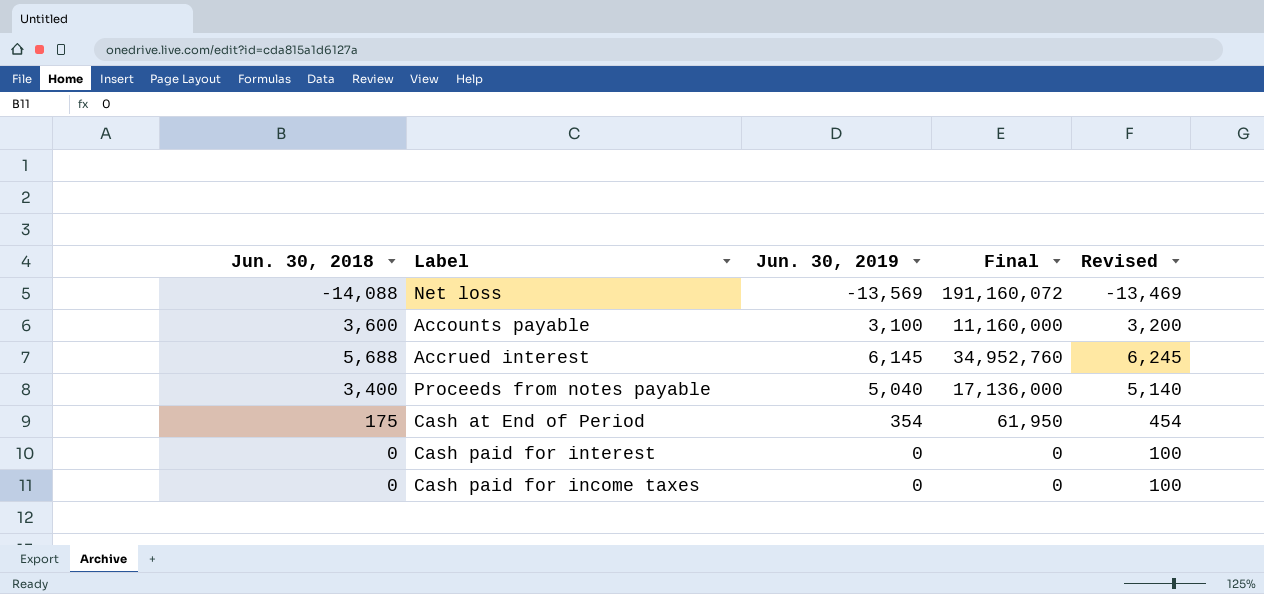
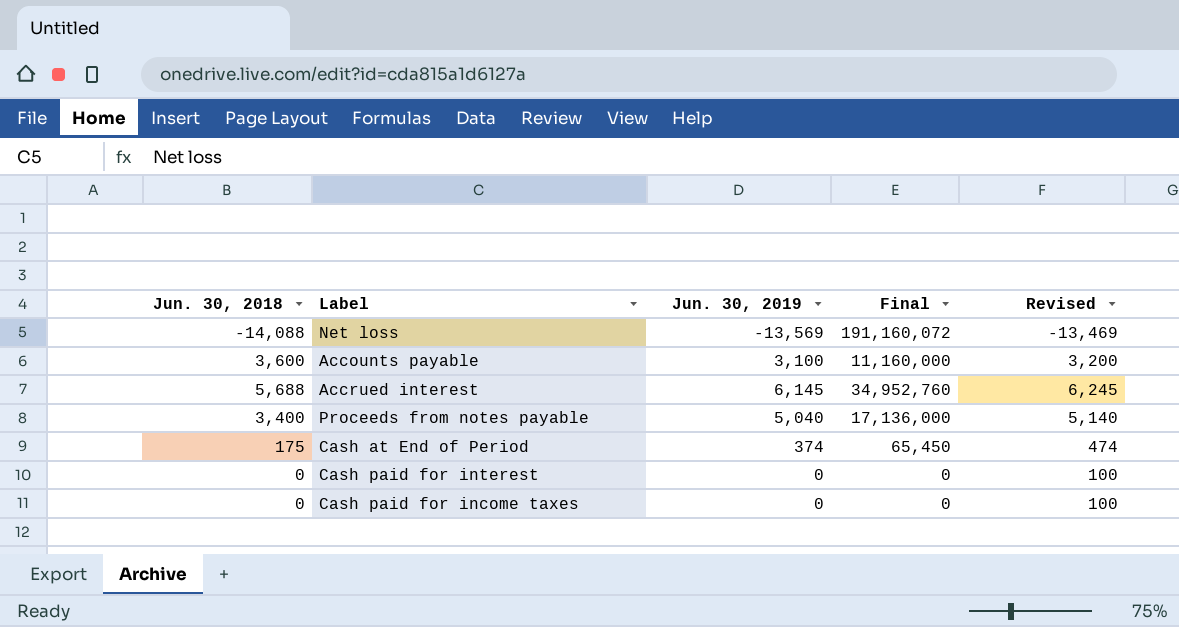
Cash at End of Period | Jun. 30, 2019: 354 -> 374
Cash at End of Period | Final: 61,950 -> 65,450
Cash at End of Period | Revised: 454 -> 474

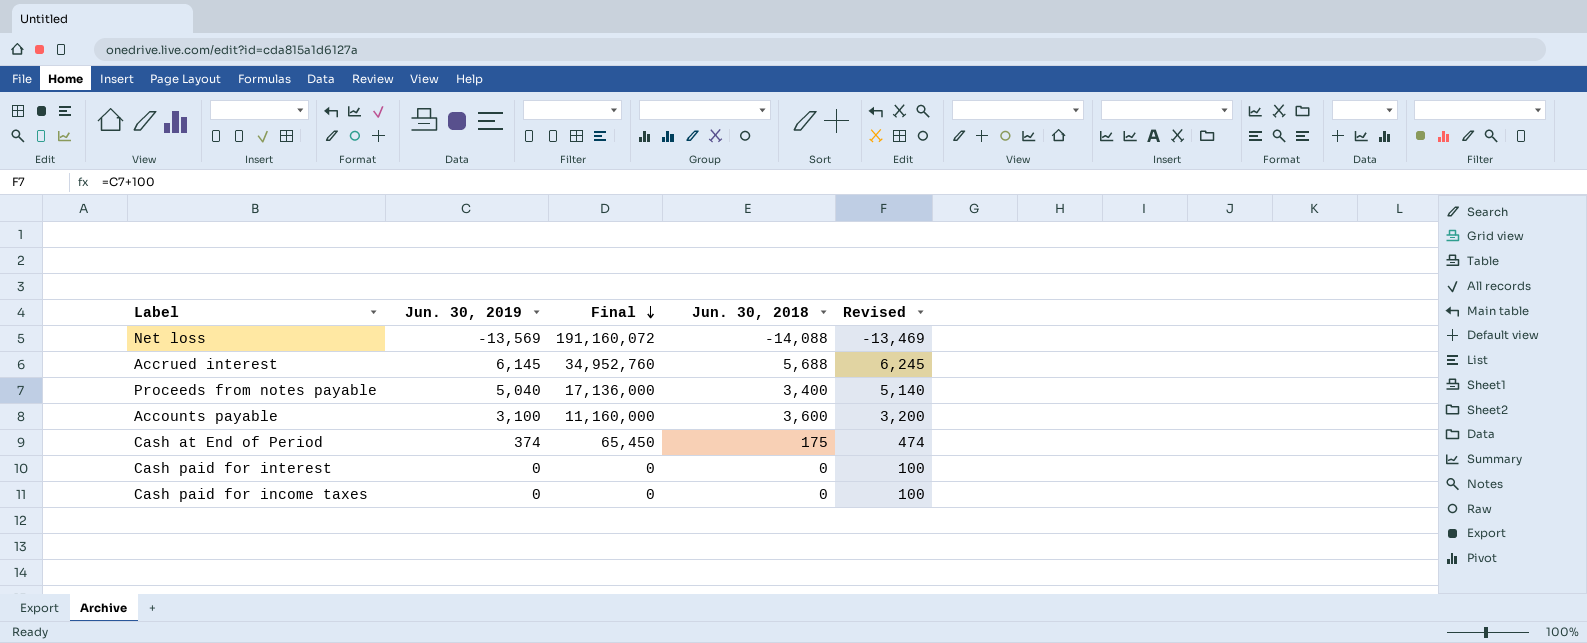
row order: none -> Final descending
column Jun. 30, 2018 | position: 1 -> 4

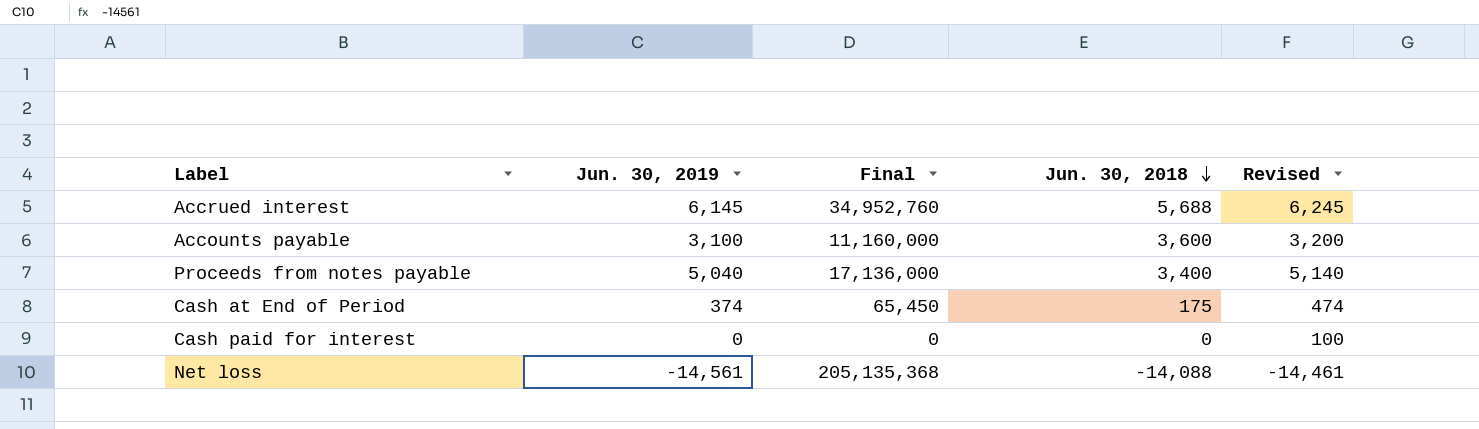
row order: Final descending -> Jun. 30, 2018 descending
row Cash paid for income taxes: 0 | 0 | 0 | 100 -> none
Net loss | Jun. 30, 2019: -13,569 -> -14,561
Net loss | Final: 191,160,072 -> 205,135,368
Net loss | Revised: -13,469 -> -14,461

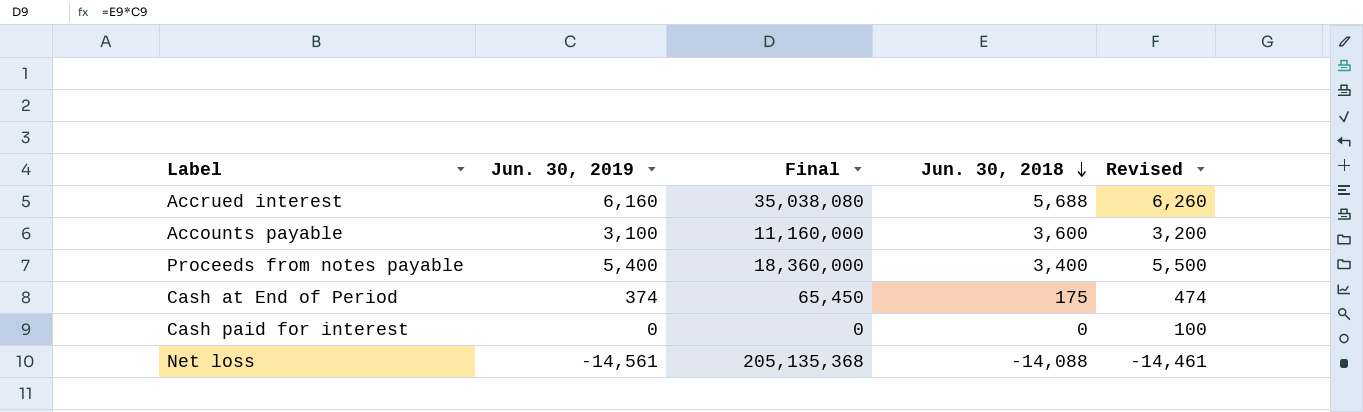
Accrued interest | Jun. 30, 2019: 6,145 -> 6,160
Accrued interest | Final: 34,952,760 -> 35,038,080
Accrued interest | Revised: 6,245 -> 6,260
Proceeds from notes payable | Jun. 30, 2019: 5,040 -> 5,400
Proceeds from notes payable | Final: 17,136,000 -> 18,360,000
Proceeds from notes payable | Revised: 5,140 -> 5,500

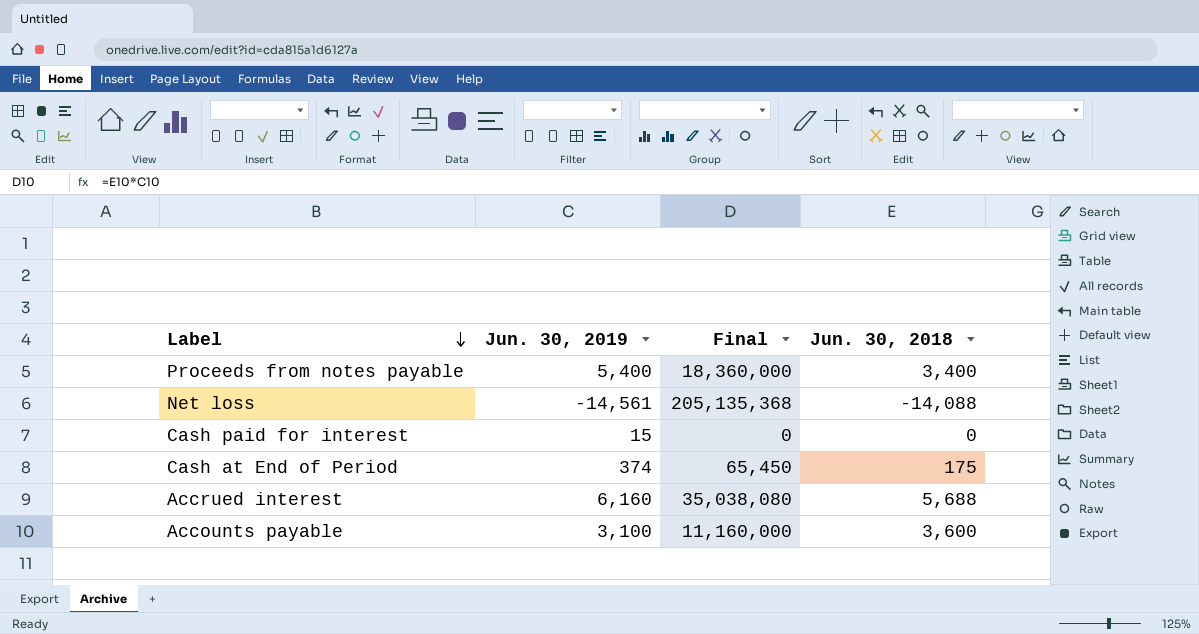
row order: Jun. 30, 2018 descending -> Label descending
column Revised | formula: [Jun. 30, 2019] + 100 -> none
Cash paid for interest | Jun. 30, 2019: 0 -> 15

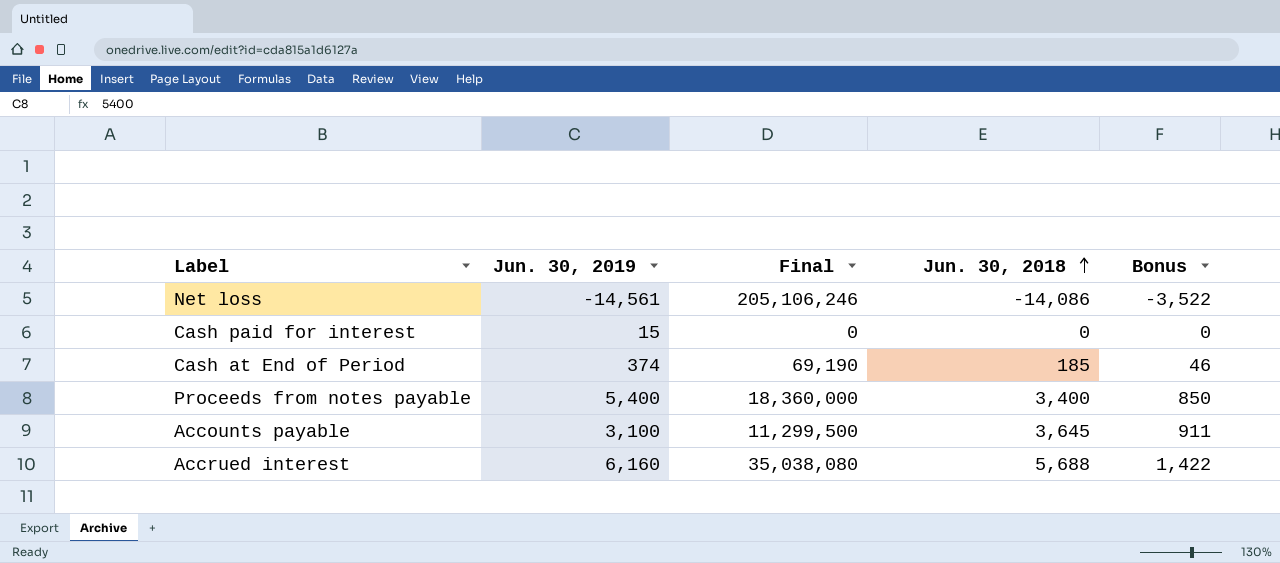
row order: Label descending -> Jun. 30, 2018 ascending
column Bonus | formula: none -> [Jun. 30, 2018] * 0.25
Net loss | Final: 205,135,368 -> 205,106,246
Net loss | Jun. 30, 2018: -14,088 -> -14,086
Cash at End of Period | Final: 65,450 -> 69,190
Cash at End of Period | Jun. 30, 2018: 175 -> 185
Accounts payable | Final: 11,160,000 -> 11,299,500
Accounts payable | Jun. 30, 2018: 3,600 -> 3,645

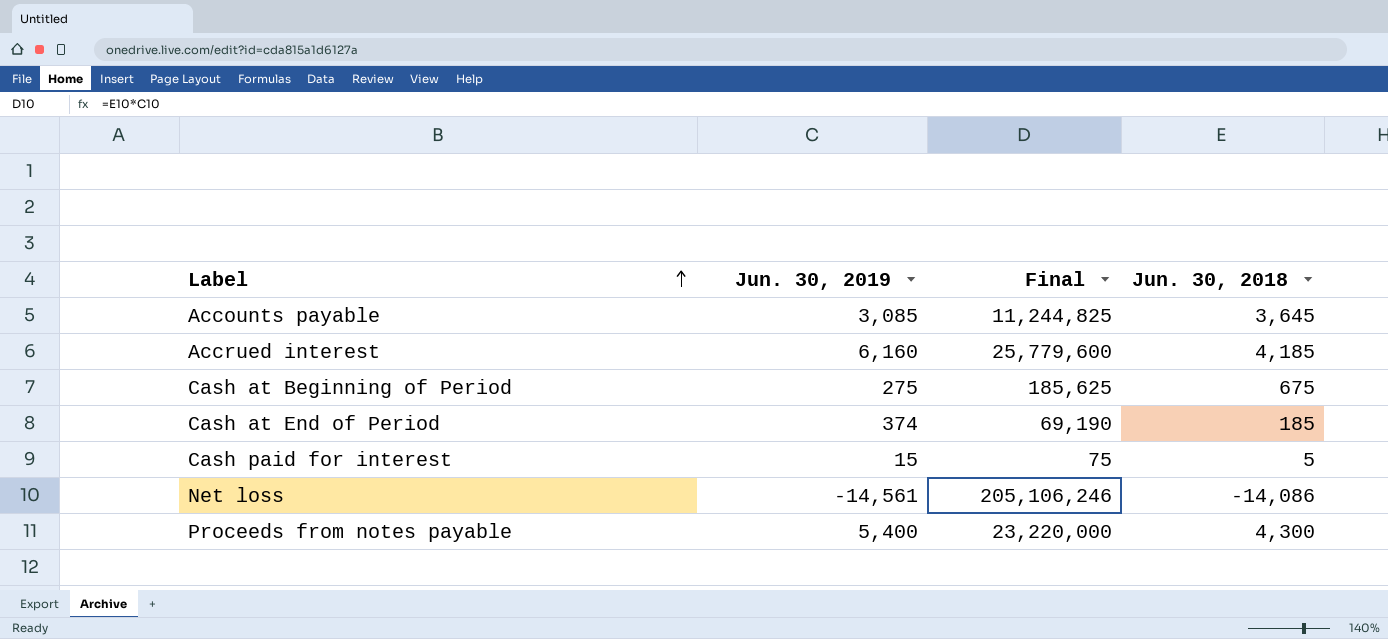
row order: Jun. 30, 2018 ascending -> Label ascending
column Bonus | formula: [Jun. 30, 2018] * 0.25 -> none
Accounts payable | Jun. 30, 2019: 3,100 -> 3,085
Accounts payable | Final: 11,299,500 -> 11,244,825
Accrued interest | Final: 35,038,080 -> 25,779,600
Accrued interest | Jun. 30, 2018: 5,688 -> 4,185
row Cash at Beginning of Period: none -> 275 | 185,625 | 675
Cash paid for interest | Final: 0 -> 75
Cash paid for interest | Jun. 30, 2018: 0 -> 5
Proceeds from notes payable | Final: 18,360,000 -> 23,220,000
Proceeds from notes payable | Jun. 30, 2018: 3,400 -> 4,300

